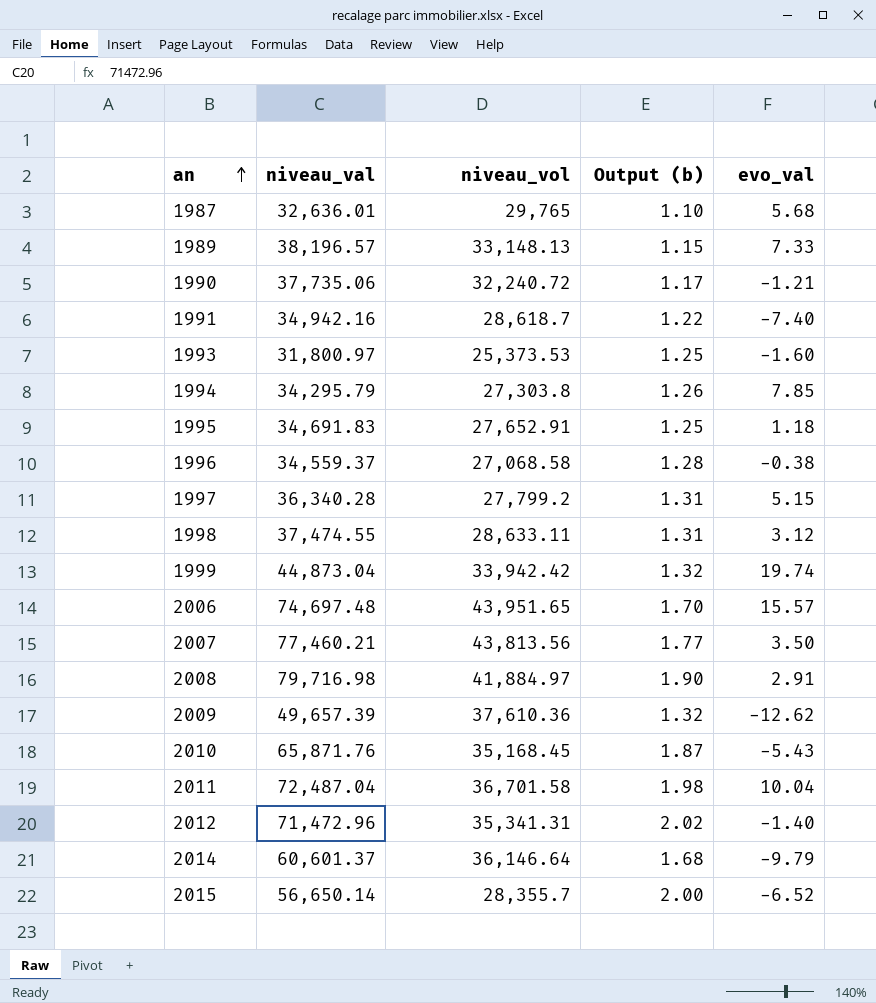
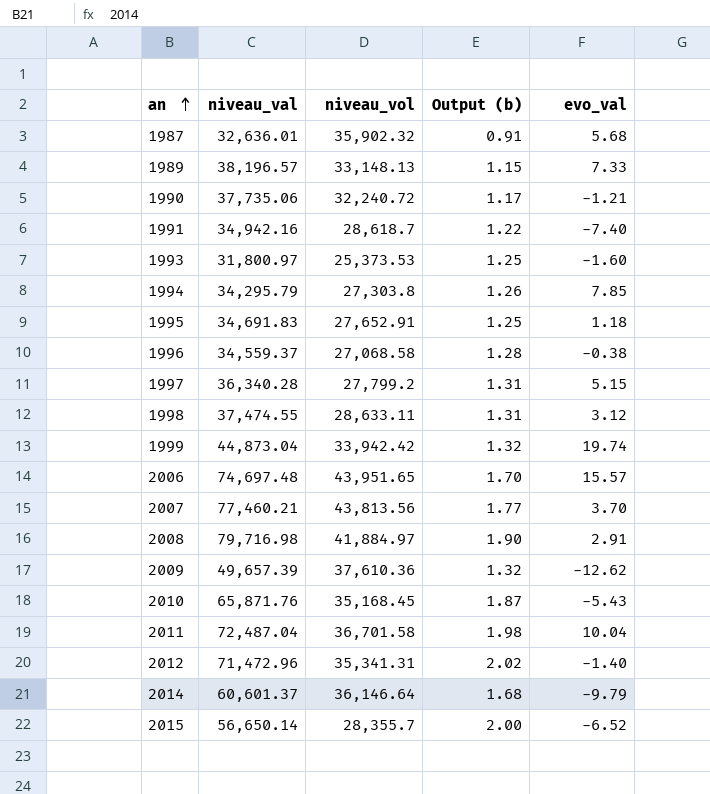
1987 | niveau_vol: 29,765 -> 35,902.32
1987 | Output (b): 1.10 -> 0.91
2007 | evo_val: 3.50 -> 3.70

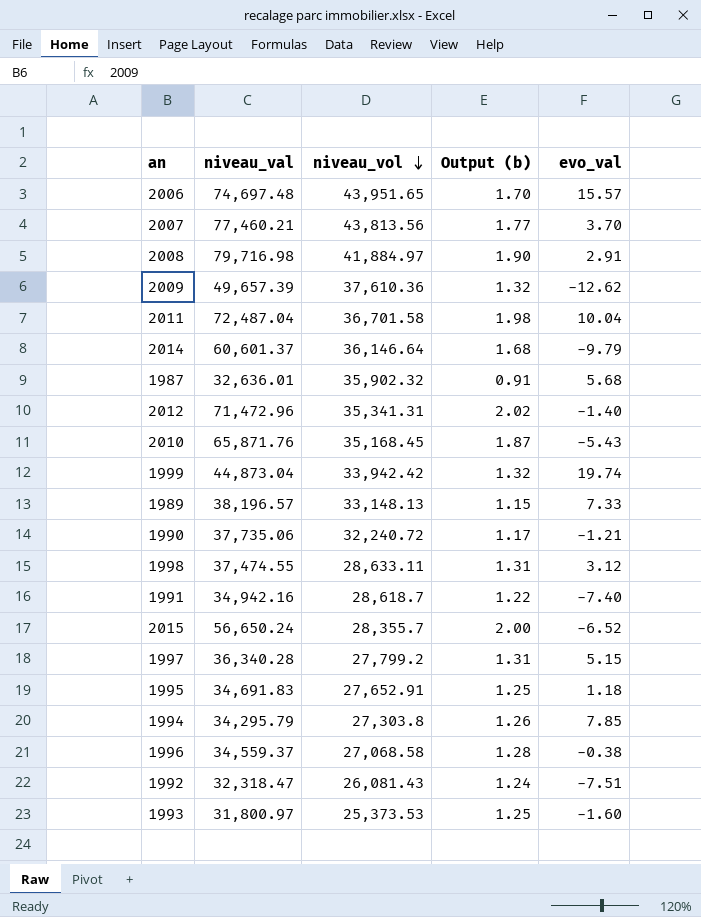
row order: an ascending -> niveau_vol descending
2015 | niveau_val: 56,650.14 -> 56,650.24
row 1992: none -> 32,318.47 | 26,081.43 | 1.24 | -7.51

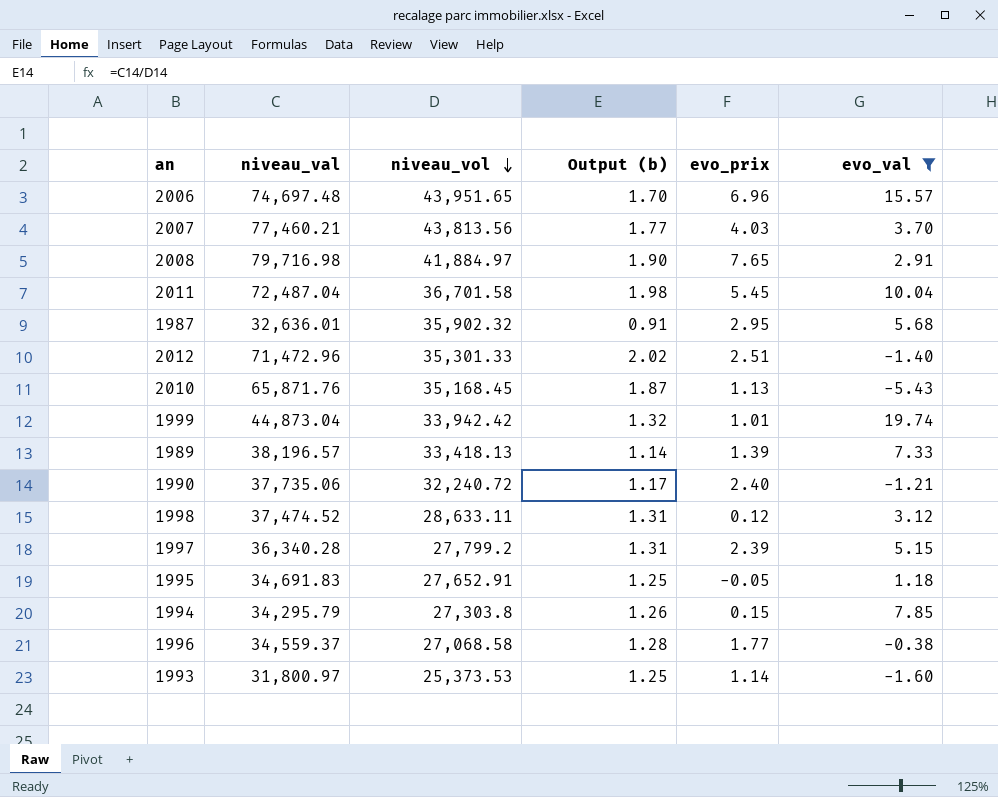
filter: none -> evo_val >= -5.43
column evo_prix | position: none -> 5
2012 | niveau_vol: 35,341.31 -> 35,301.33
1989 | niveau_vol: 33,148.13 -> 33,418.13
1989 | Output (b): 1.15 -> 1.14
1998 | niveau_val: 37,474.55 -> 37,474.52

